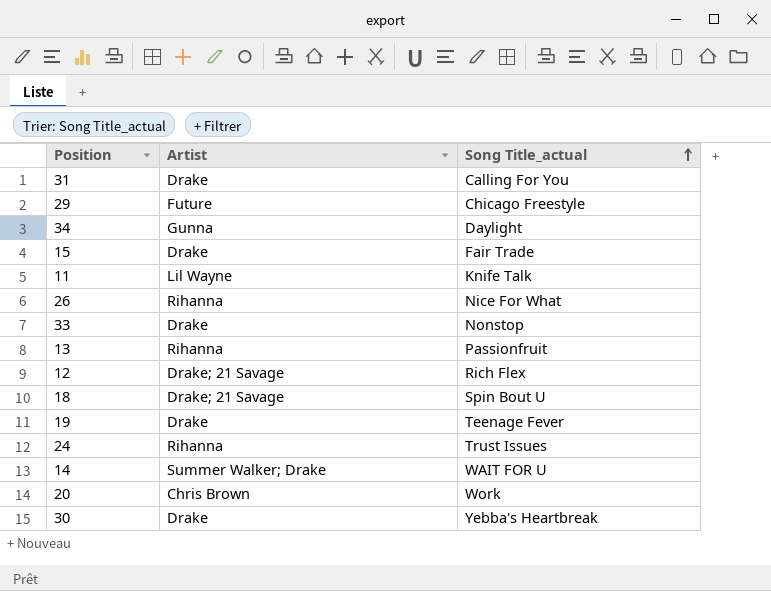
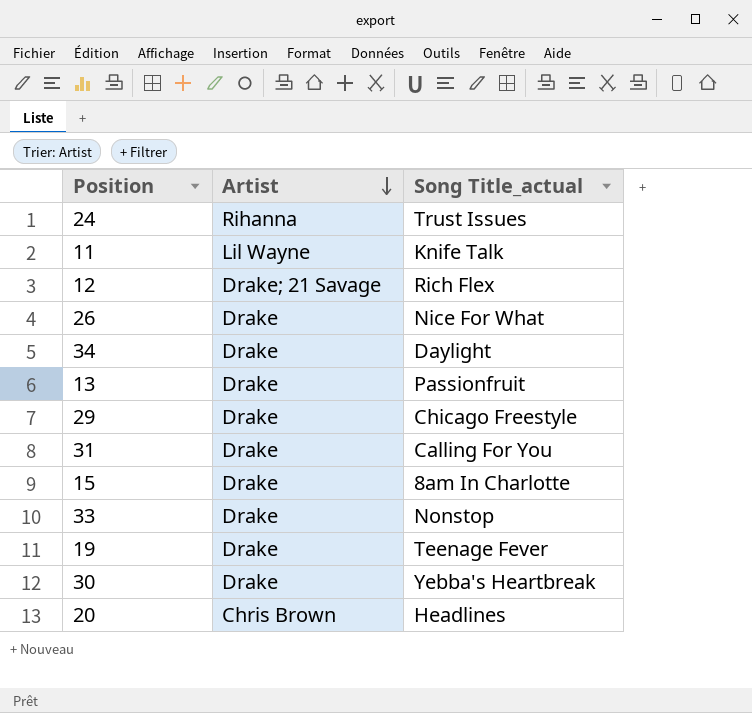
row order: Song Title_actual ascending -> Artist descending
row 18: Drake; 21 Savage | Spin Bout U -> none
row 14: Summer Walker; Drake | WAIT FOR U -> none
26 | Artist: Rihanna -> Drake
34 | Artist: Gunna -> Drake
13 | Artist: Rihanna -> Drake
29 | Artist: Future -> Drake
15 | Song Title_actual: Fair Trade -> 8am In Charlotte
20 | Song Title_actual: Work -> Headlines

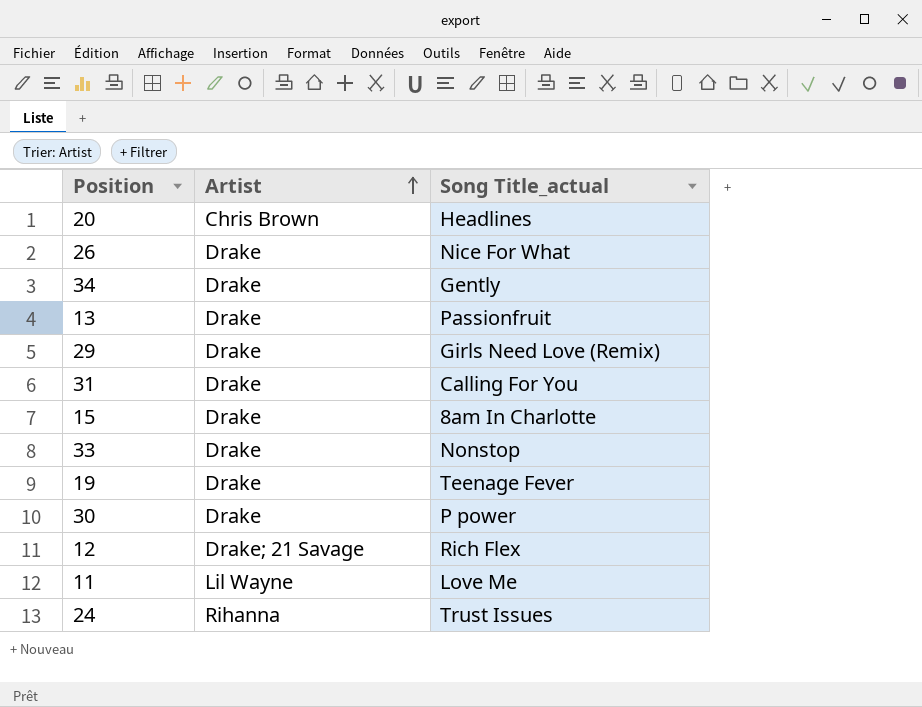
row order: Artist descending -> Artist ascending
34 | Song Title_actual: Daylight -> Gently
29 | Song Title_actual: Chicago Freestyle -> Girls Need Love (Remix)
30 | Song Title_actual: Yebba's Heartbreak -> P power
11 | Song Title_actual: Knife Talk -> Love Me

